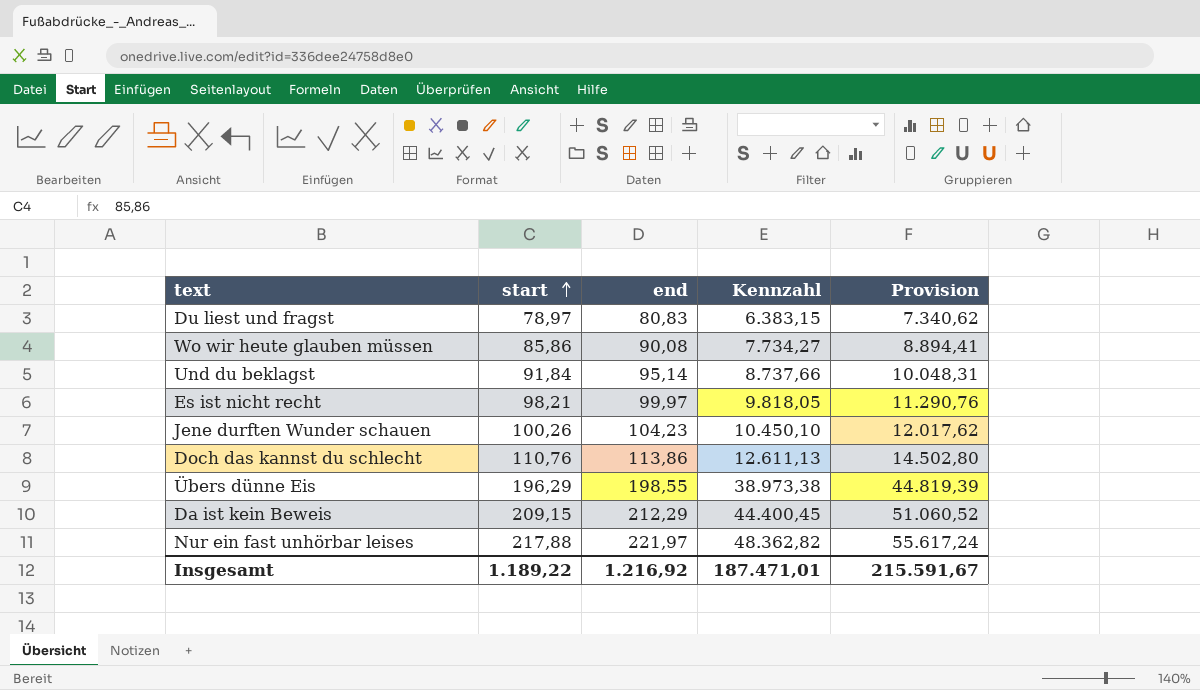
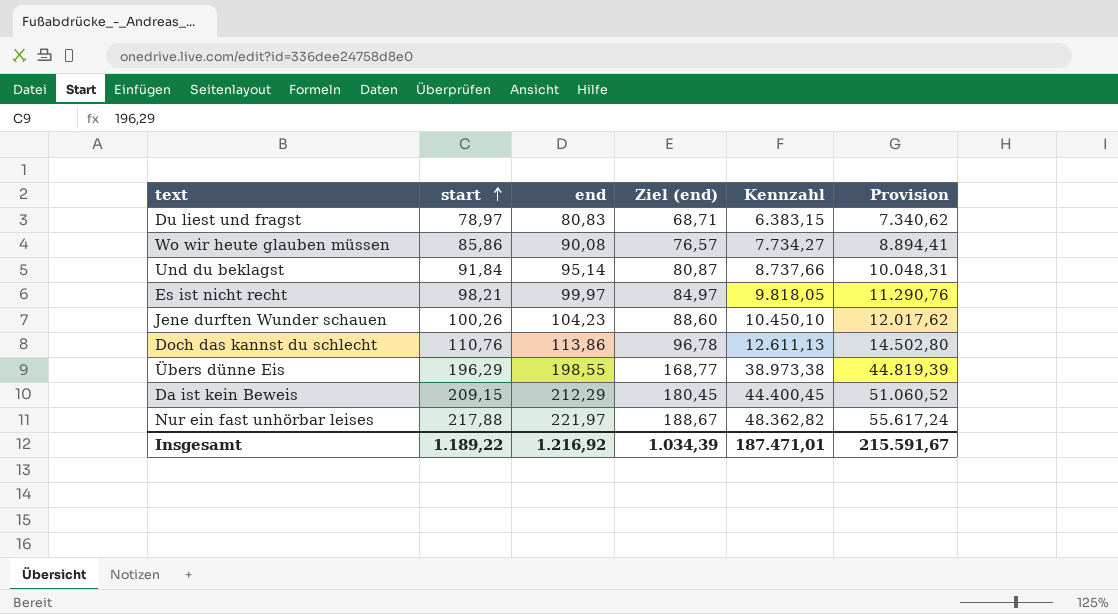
column Ziel (end) | formula: none -> [end] * 0,85

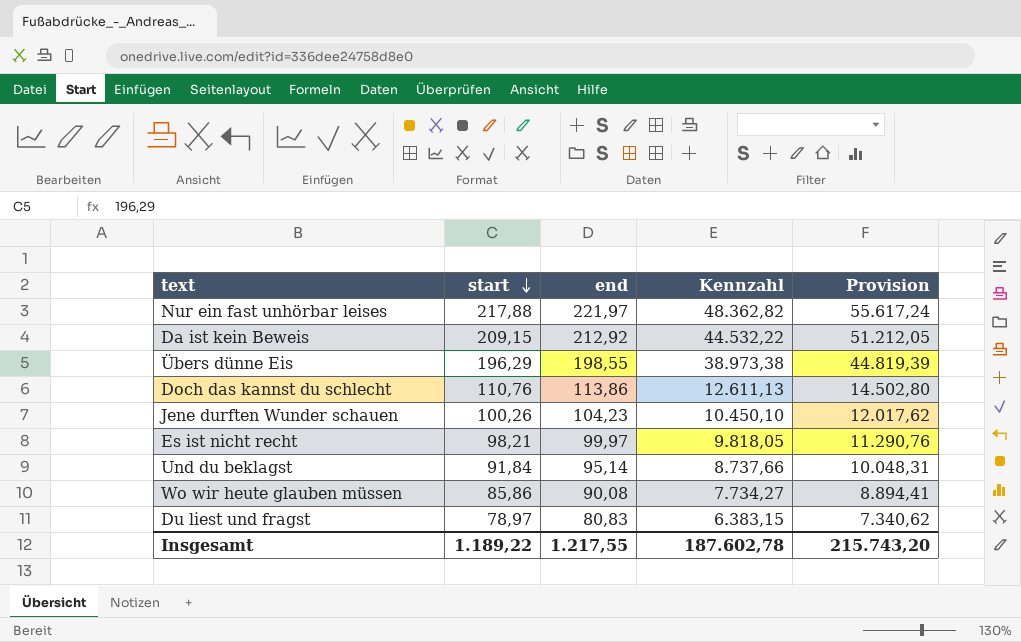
row order: start ascending -> start descending
column Ziel (end) | formula: [end] * 0,85 -> none
Da ist kein Beweis | end: 212,29 -> 212,92
Da ist kein Beweis | Kennzahl: 44.400,45 -> 44.532,22
Da ist kein Beweis | Provision: 51.060,52 -> 51.212,05
Insgesamt | end: 1.216,92 -> 1.217,55
Insgesamt | Kennzahl: 187.471,01 -> 187.602,78
Insgesamt | Provision: 215.591,67 -> 215.743,20

